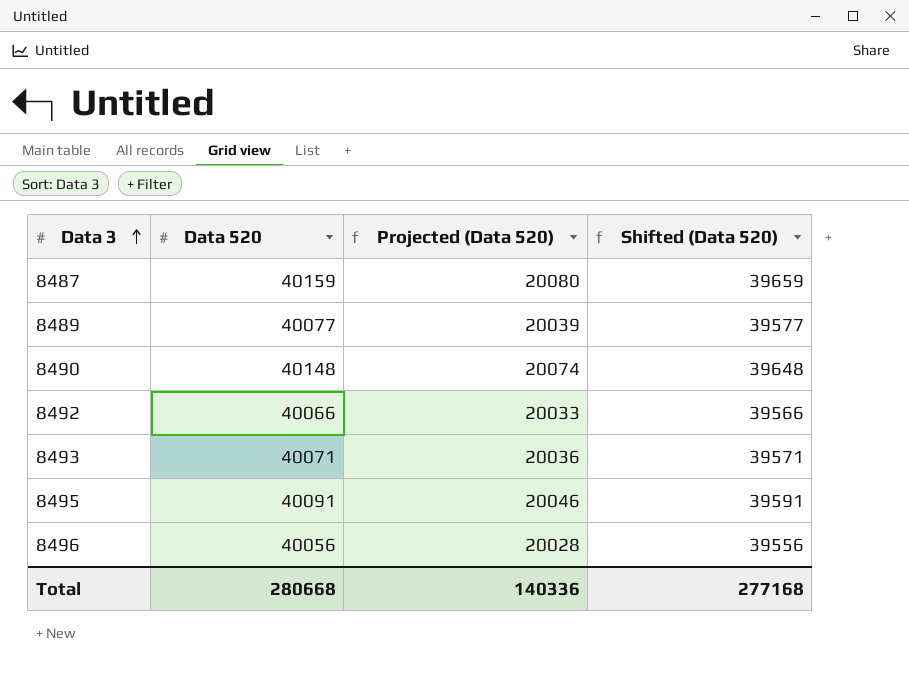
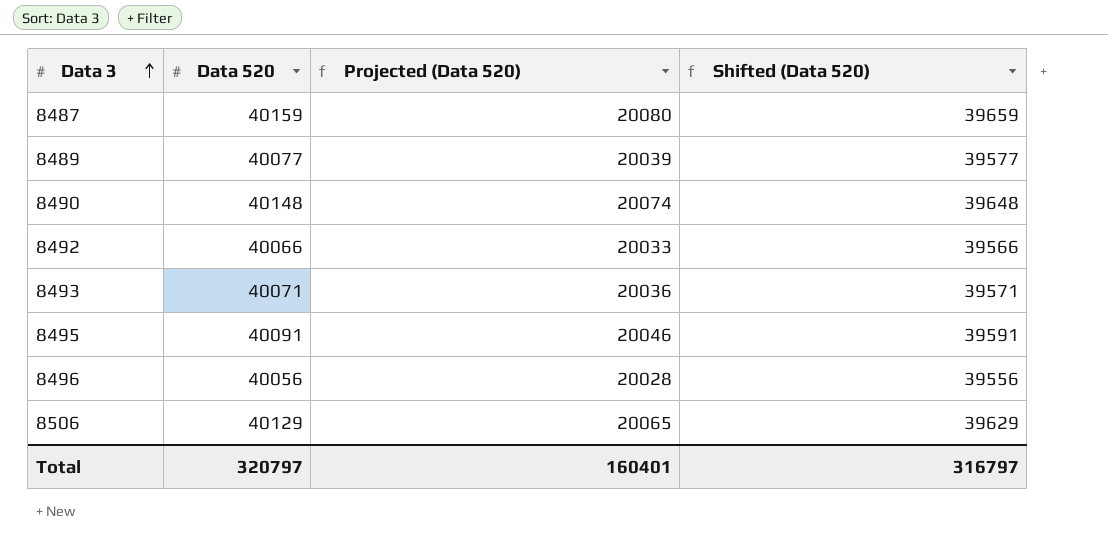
row 8506: none -> 40129 | 20065 | 39629
Total | Data 520: 280668 -> 320797
Total | Projected (Data 520): 140336 -> 160401
Total | Shifted (Data 520): 277168 -> 316797

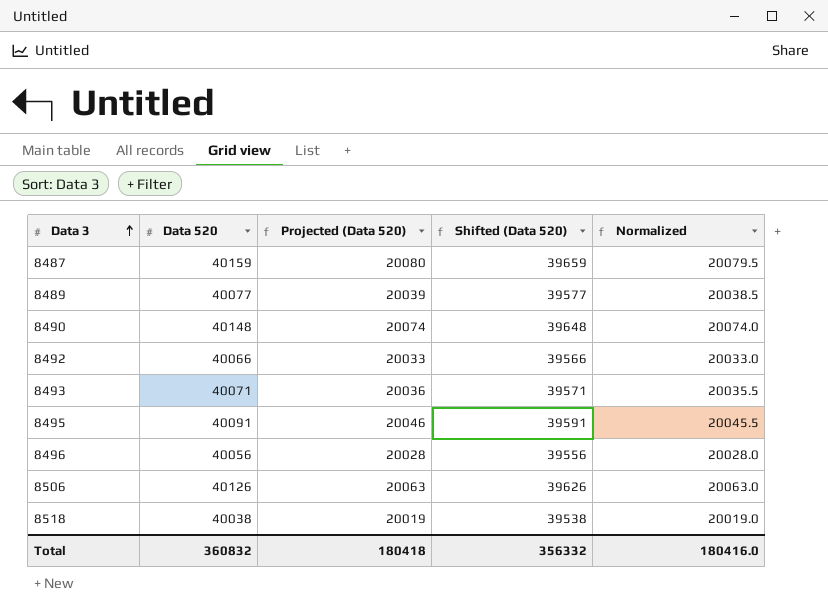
column Normalized | formula: none -> [Data 520] * 0.5
8506 | Data 520: 40129 -> 40126
8506 | Projected (Data 520): 20065 -> 20063
8506 | Shifted (Data 520): 39629 -> 39626
row 8518: none -> 40038 | 20019 | 39538 | 20019.0
Total | Data 520: 320797 -> 360832
Total | Projected (Data 520): 160401 -> 180418
Total | Shifted (Data 520): 316797 -> 356332

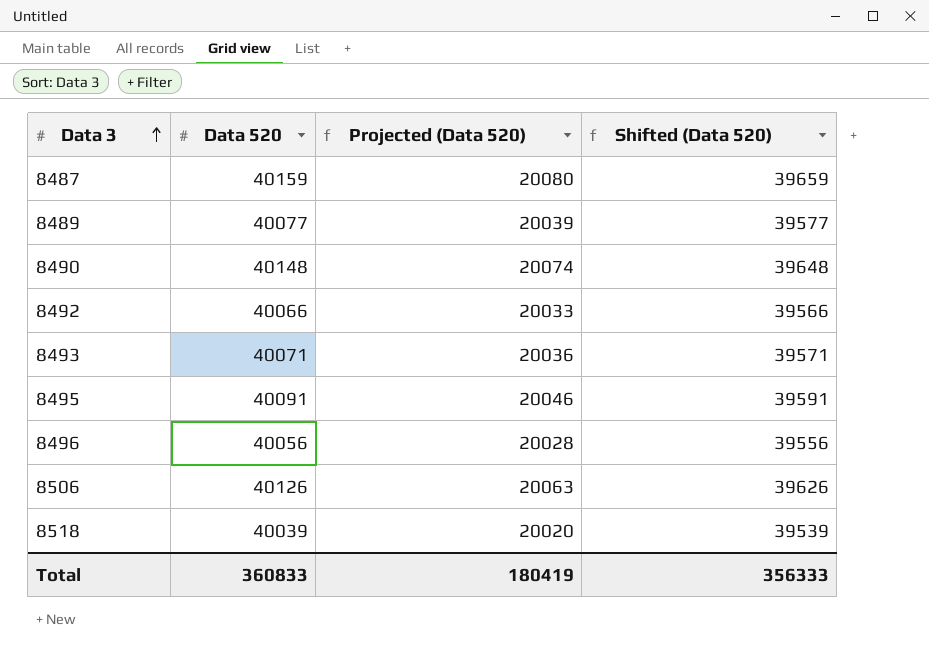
column Normalized | formula: [Data 520] * 0.5 -> none
8518 | Data 520: 40038 -> 40039
8518 | Projected (Data 520): 20019 -> 20020
8518 | Shifted (Data 520): 39538 -> 39539
Total | Data 520: 360832 -> 360833
Total | Projected (Data 520): 180418 -> 180419
Total | Shifted (Data 520): 356332 -> 356333

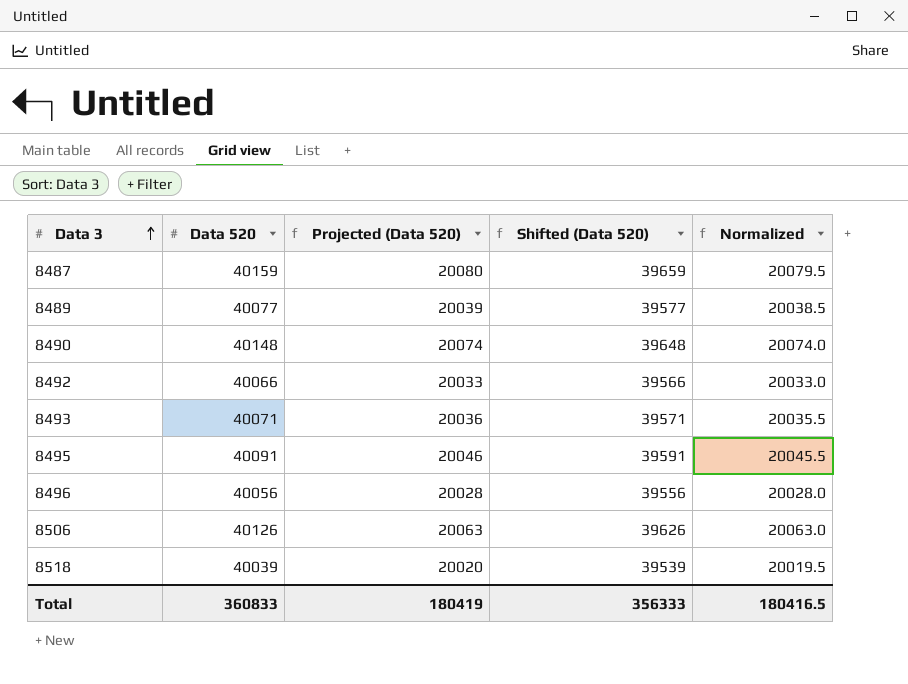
column Normalized | formula: none -> [Data 520] * 0.5

